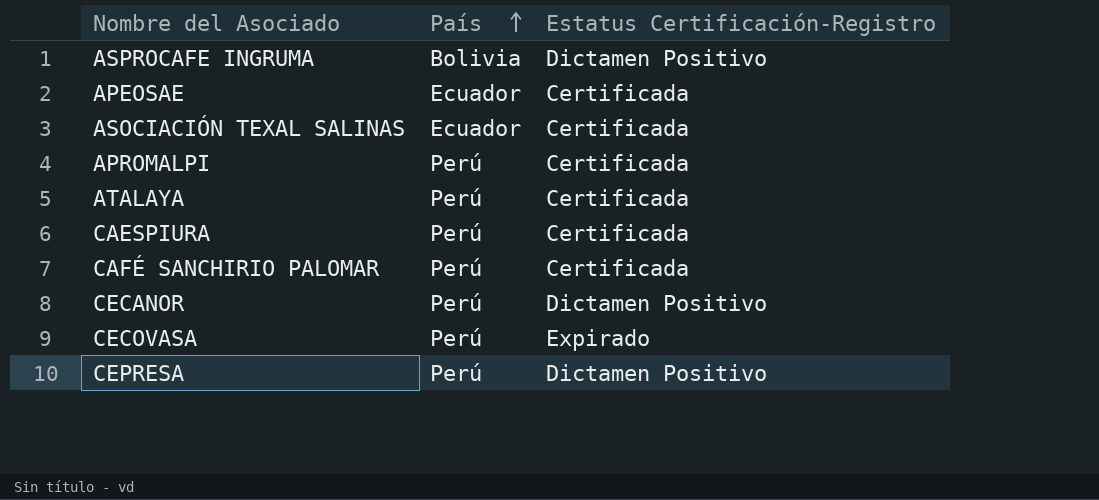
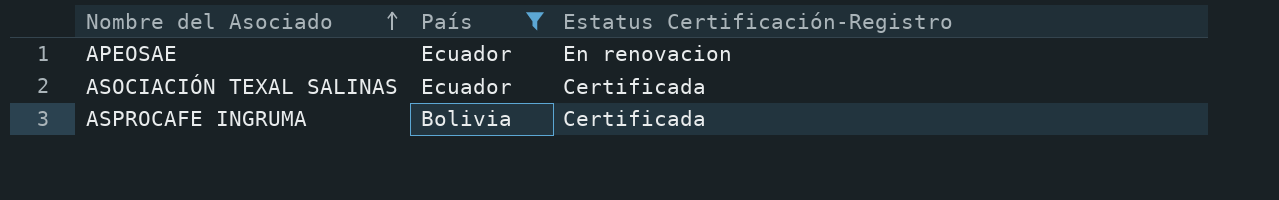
filter: none -> País != Perú
row order: País ascending -> Nombre del Asociado ascending
APEOSAE | Estatus Certificación-Registro: Certificada -> En renovacion
ASPROCAFE INGRUMA | Estatus Certificación-Registro: Dictamen Positivo -> Certificada

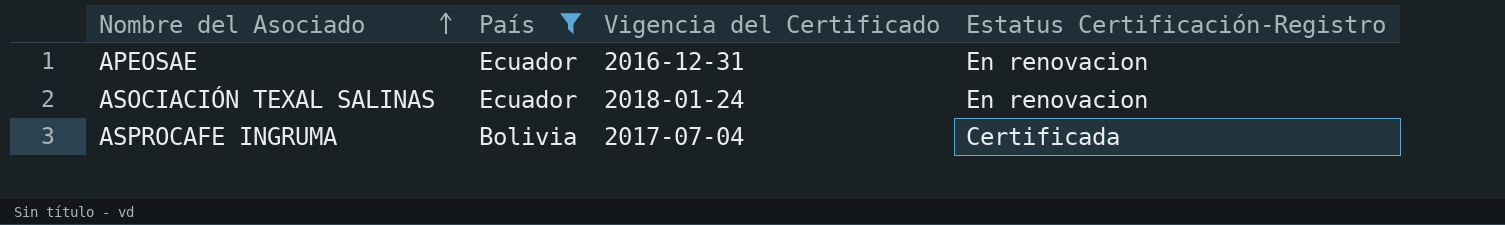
column Vigencia del Certificado | position: none -> 3
ASOCIACIÓN TEXAL SALINAS | Estatus Certificación-Registro: Certificada -> En renovacion

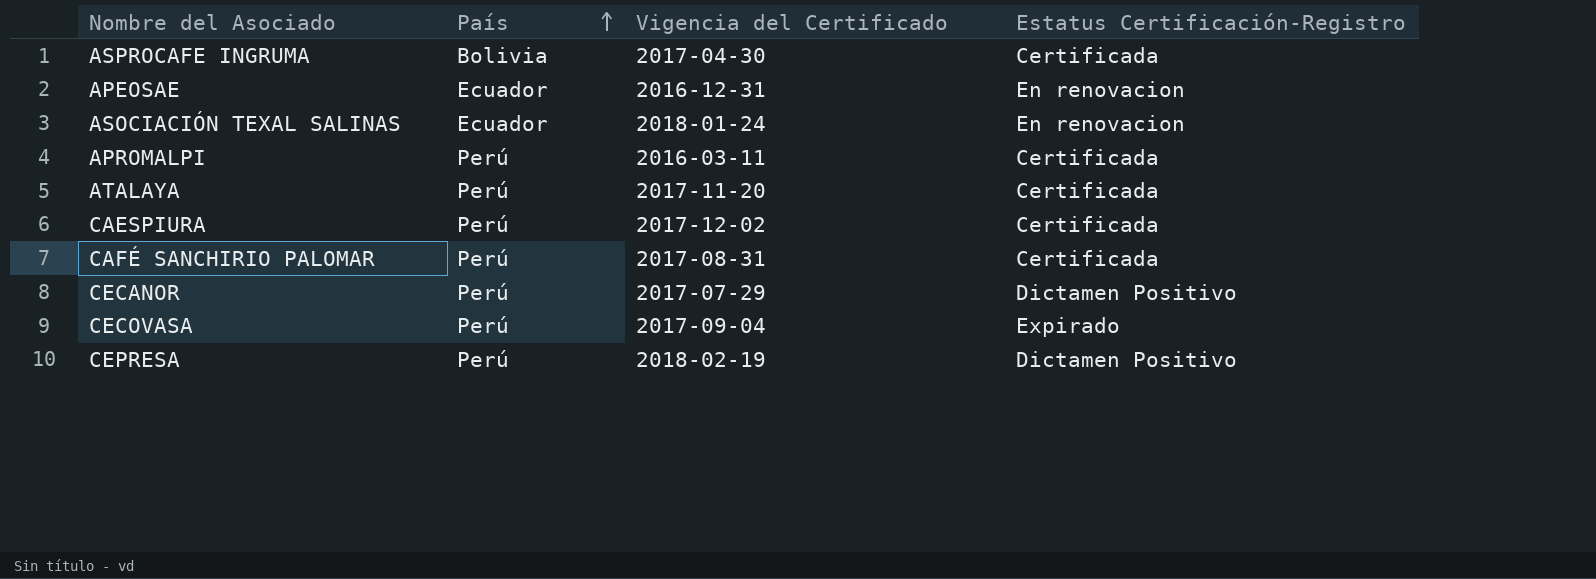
filter: País != Perú -> none
row order: Nombre del Asociado ascending -> País ascending
ASPROCAFE INGRUMA | Vigencia del Certificado: 2017-07-04 -> 2017-04-30

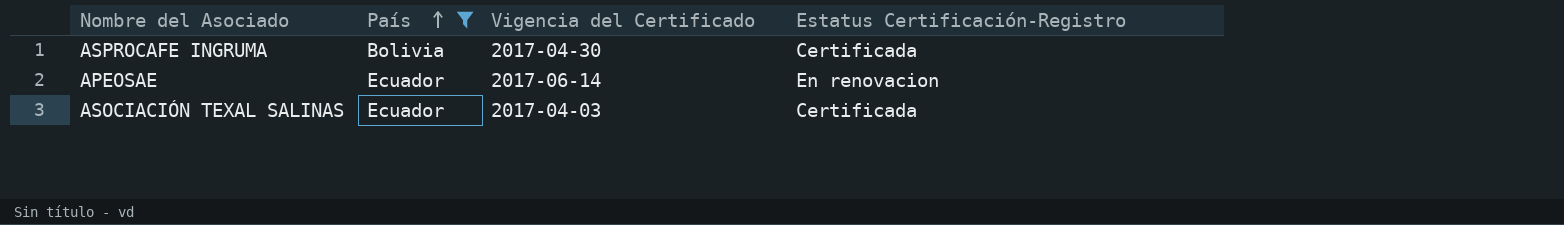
filter: none -> País != Perú
APEOSAE | Vigencia del Certificado: 2016-12-31 -> 2017-06-14
ASOCIACIÓN TEXAL SALINAS | Vigencia del Certificado: 2018-01-24 -> 2017-04-03
ASOCIACIÓN TEXAL SALINAS | Estatus Certificación-Registro: En renovacion -> Certificada

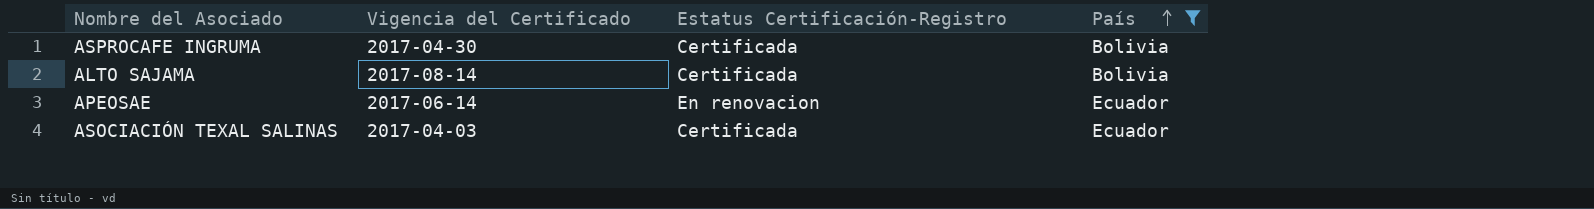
column País | position: 2 -> 4
row ALTO SAJAMA: none -> 2017-08-14 | Certificada | Bolivia

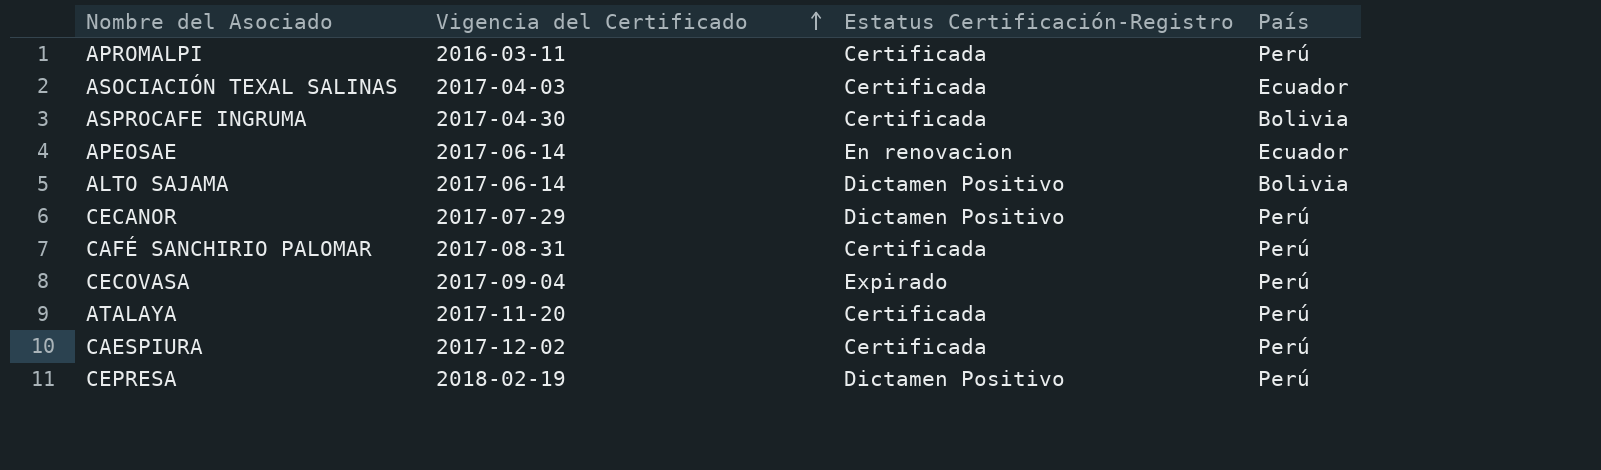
filter: País != Perú -> none
row order: País ascending -> Vigencia del Certificado ascending
ALTO SAJAMA | Vigencia del Certificado: 2017-08-14 -> 2017-06-14
ALTO SAJAMA | Estatus Certificación-Registro: Certificada -> Dictamen Positivo

